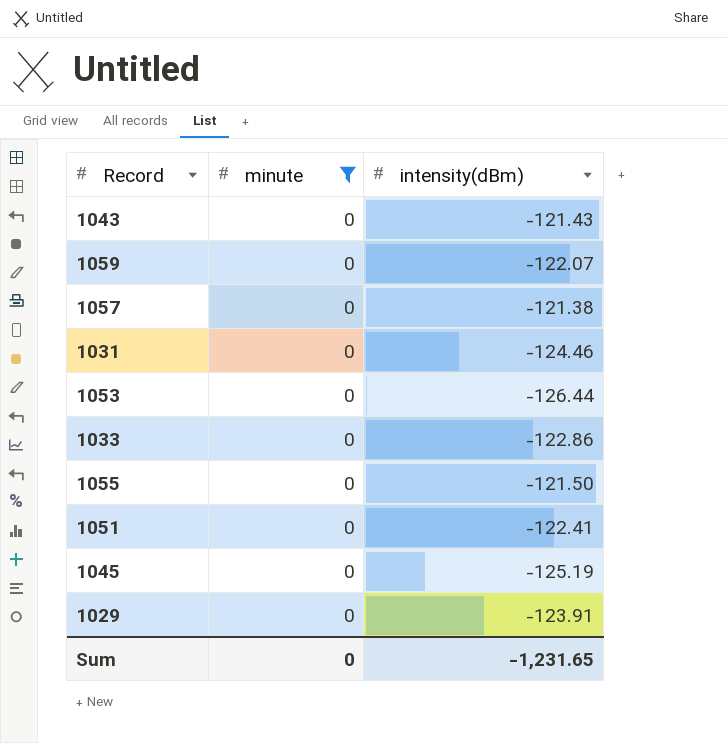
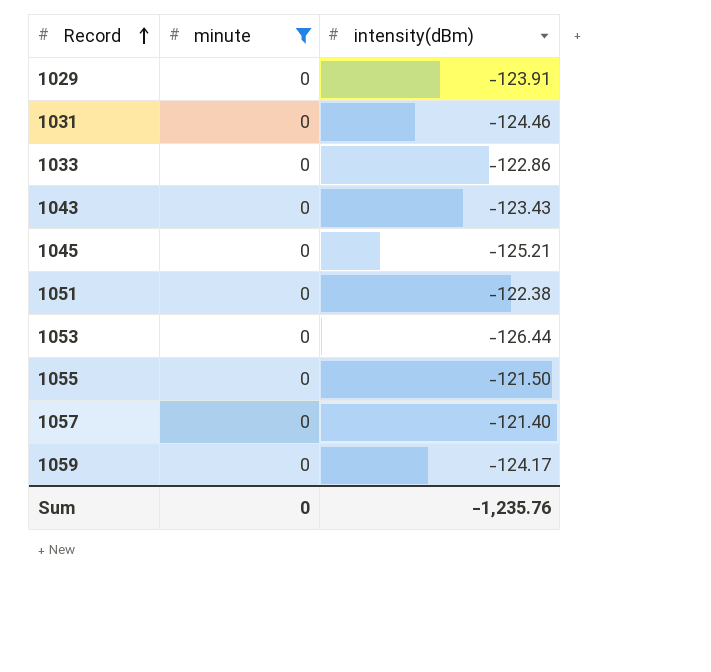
row order: none -> Record ascending
1043 | intensity(dBm): -121.43 -> -123.43
1045 | intensity(dBm): -125.19 -> -125.21
1051 | intensity(dBm): -122.41 -> -122.38
1057 | intensity(dBm): -121.38 -> -121.40
1059 | intensity(dBm): -122.07 -> -124.17
Sum | intensity(dBm): -1,231.65 -> -1,235.76

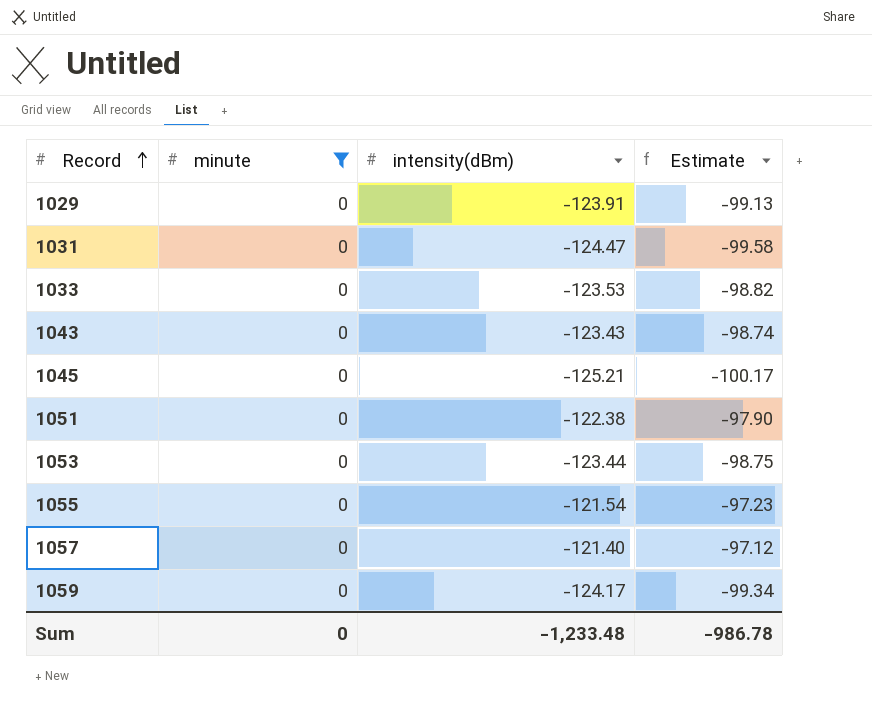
column Estimate | formula: none -> [intensity(dBm)] * 0.8
1031 | intensity(dBm): -124.46 -> -124.47
1033 | intensity(dBm): -122.86 -> -123.53
1053 | intensity(dBm): -126.44 -> -123.44
1055 | intensity(dBm): -121.50 -> -121.54
Sum | intensity(dBm): -1,235.76 -> -1,233.48

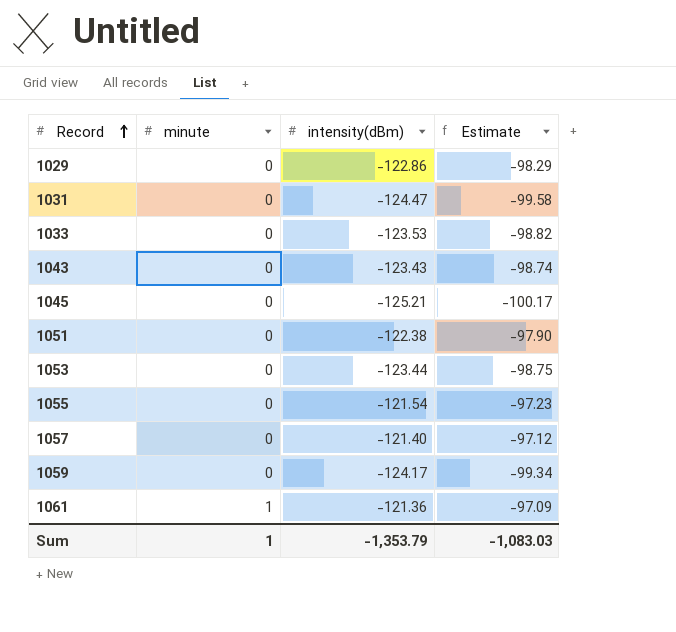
filter: minute = 0 -> none
1029 | intensity(dBm): -123.91 -> -122.86
1029 | Estimate: -99.13 -> -98.29
Sum | minute: 0 -> 1
Sum | intensity(dBm): -1,233.48 -> -1,353.79
Sum | Estimate: -986.78 -> -1,083.03

